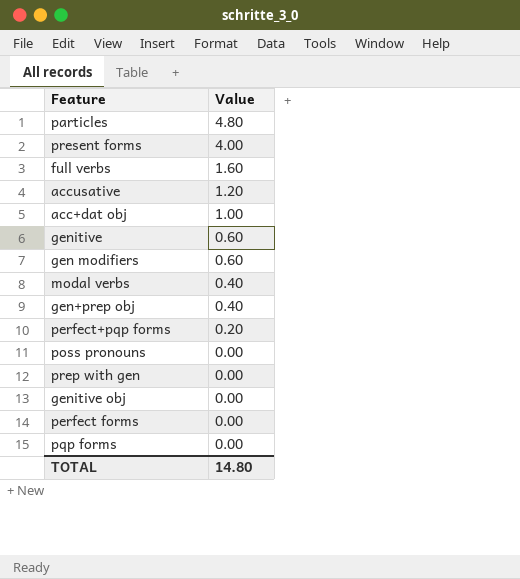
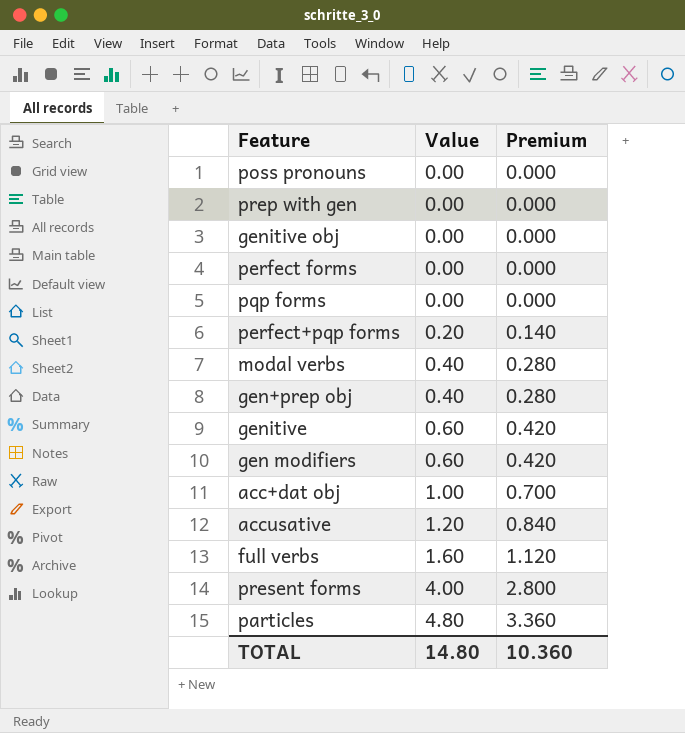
row order: Value descending -> Value ascending
column Premium | formula: none -> [Value] * 0.7

